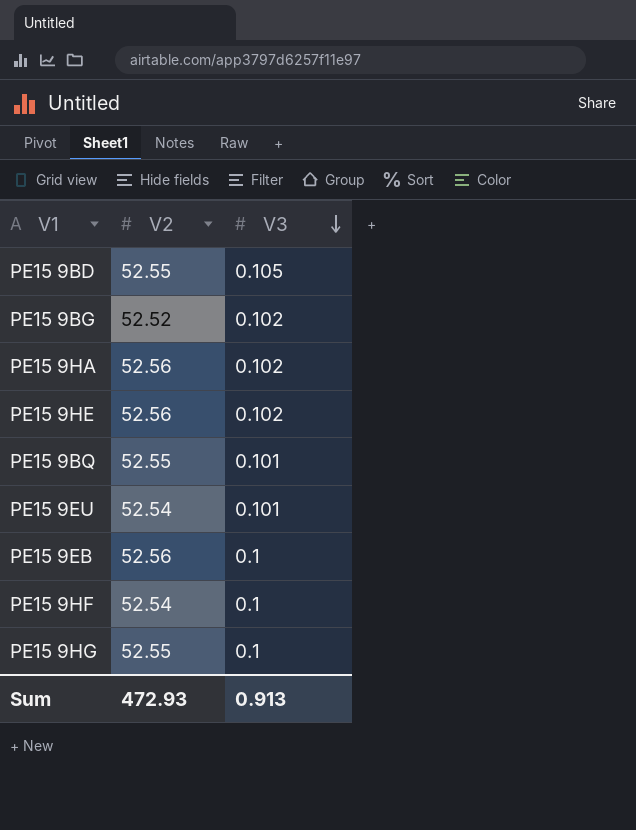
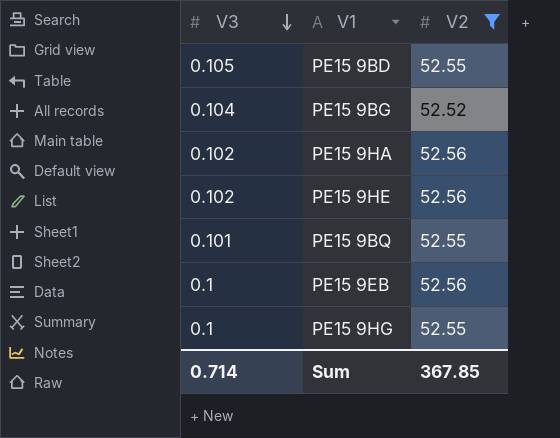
filter: none -> V2 != 52.54
column V3 | position: 3 -> 1
PE15 9BG | V3: 0.102 -> 0.104
Sum | V3: 0.913 -> 0.714
Sum | V2: 472.93 -> 367.85

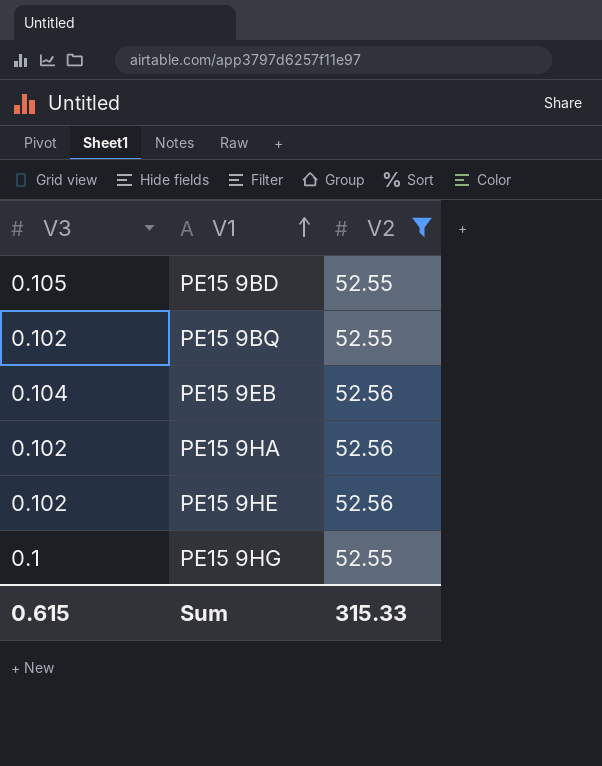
row order: V3 descending -> V1 ascending
row PE15 9BG: 0.104 | 52.52 -> none
PE15 9BQ | V3: 0.101 -> 0.102
PE15 9EB | V3: 0.1 -> 0.104
Sum | V3: 0.714 -> 0.615
Sum | V2: 367.85 -> 315.33

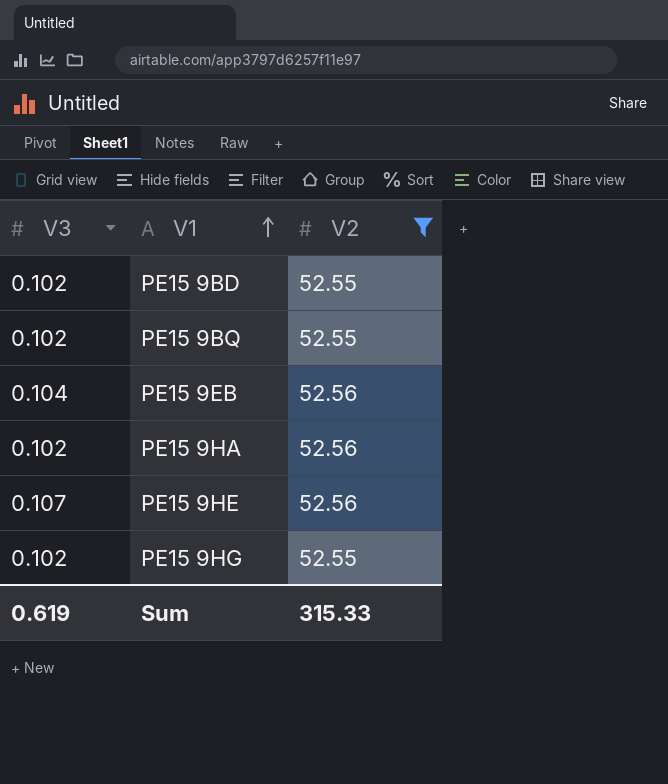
PE15 9BD | V3: 0.105 -> 0.102
PE15 9HE | V3: 0.102 -> 0.107
PE15 9HG | V3: 0.1 -> 0.102
Sum | V3: 0.615 -> 0.619

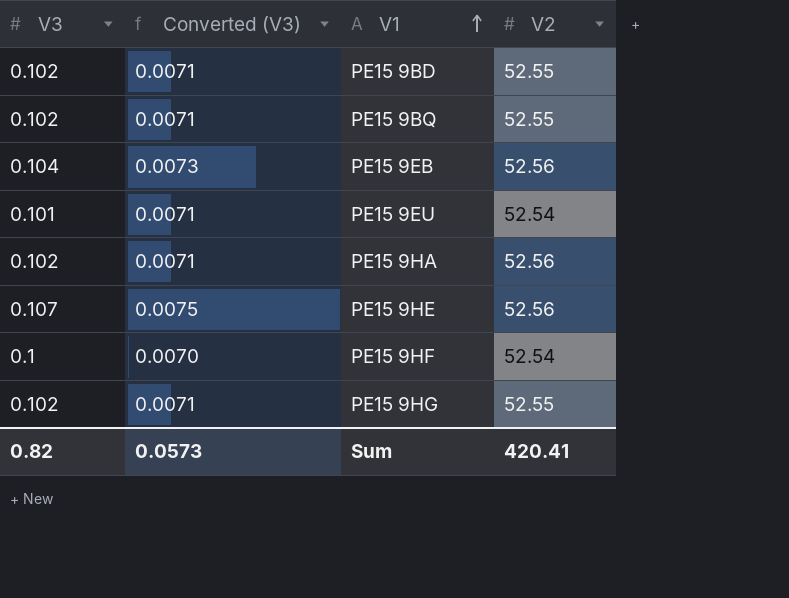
filter: V2 != 52.54 -> none
column Converted (V3) | formula: none -> [V3] * 0.07
Sum | V3: 0.619 -> 0.82
Sum | V2: 315.33 -> 420.41

